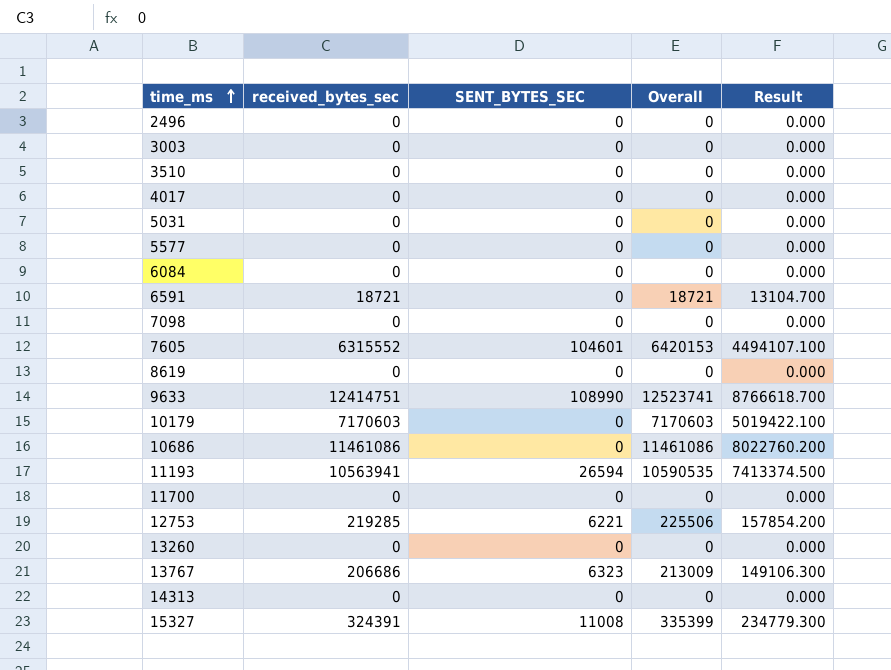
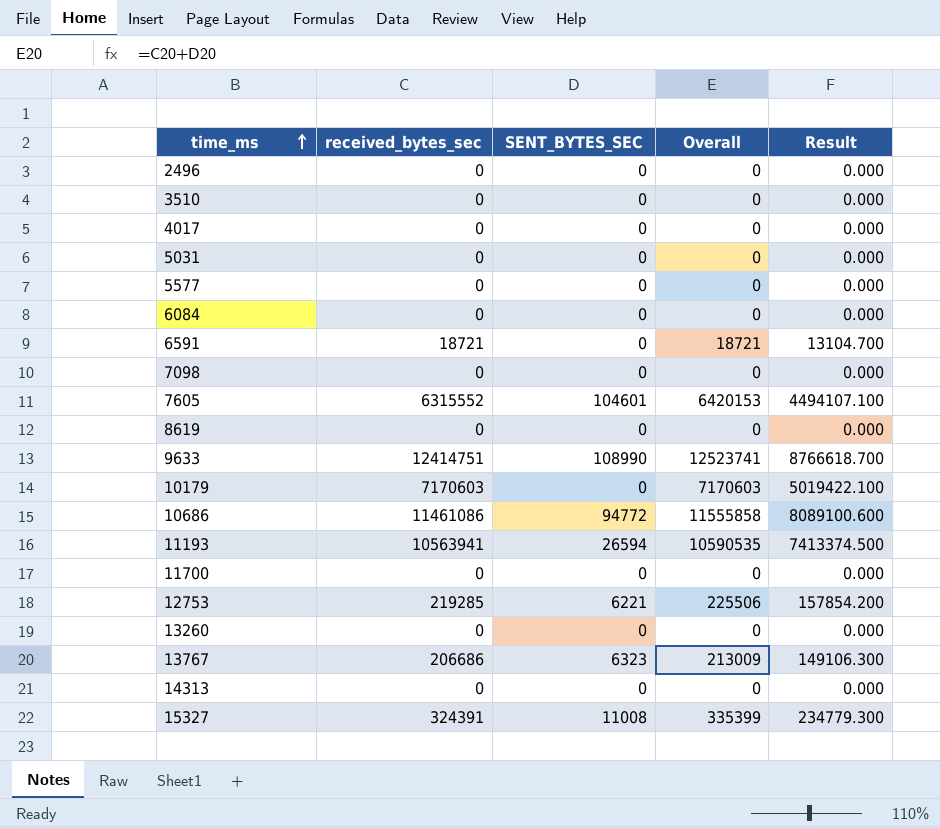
row 3003: 0 | 0 | 0 | 0.000 -> none
10686 | SENT_BYTES_SEC: 0 -> 94772
10686 | Overall: 11461086 -> 11555858
10686 | Result: 8022760.200 -> 8089100.600

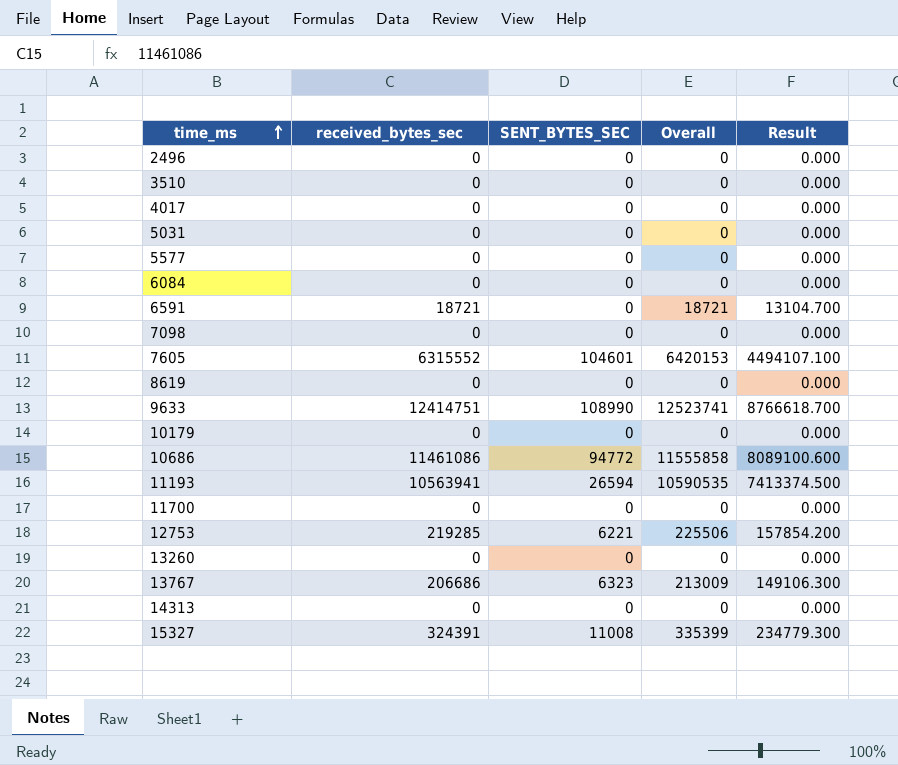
10179 | received_bytes_sec: 7170603 -> 0
10179 | Overall: 7170603 -> 0
10179 | Result: 5019422.100 -> 0.000

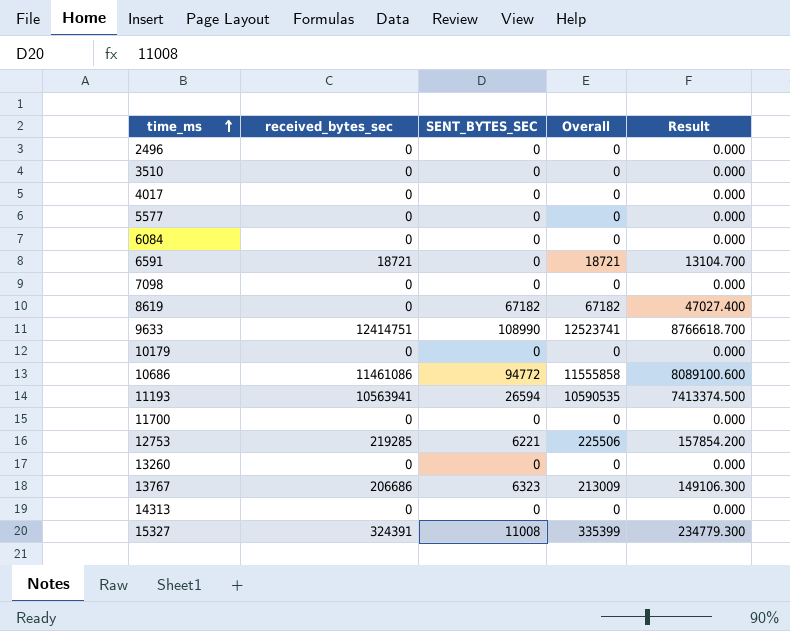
row 5031: 0 | 0 | 0 | 0.000 -> none
row 7605: 6315552 | 104601 | 6420153 | 4494107.100 -> none
8619 | SENT_BYTES_SEC: 0 -> 67182
8619 | Overall: 0 -> 67182
8619 | Result: 0.000 -> 47027.400

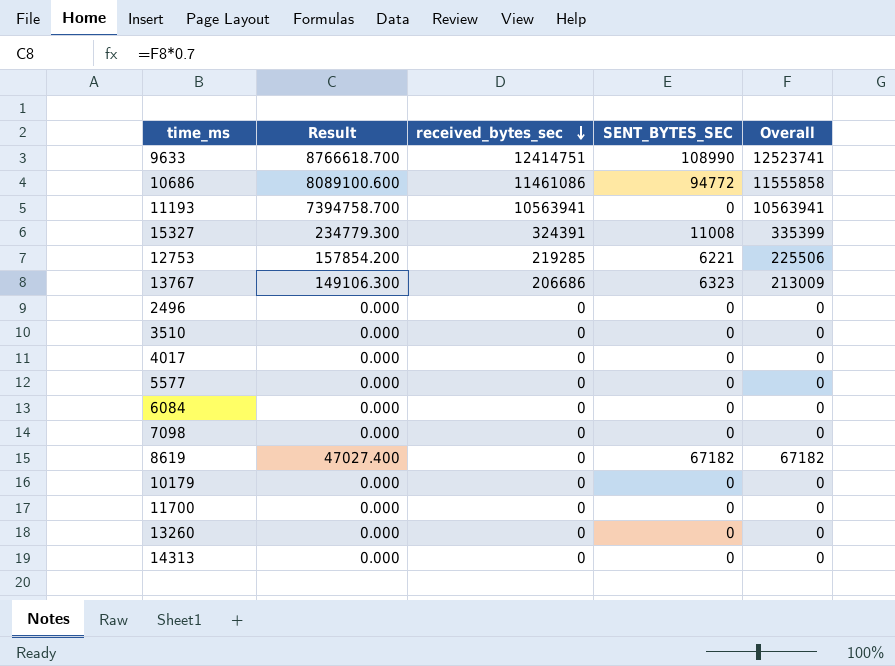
row order: time_ms ascending -> received_bytes_sec descending
column Result | position: 5 -> 2
row 6591: 18721 | 0 | 18721 | 13104.700 -> none
11193 | Result: 7413374.500 -> 7394758.700
11193 | SENT_BYTES_SEC: 26594 -> 0
11193 | Overall: 10590535 -> 10563941

